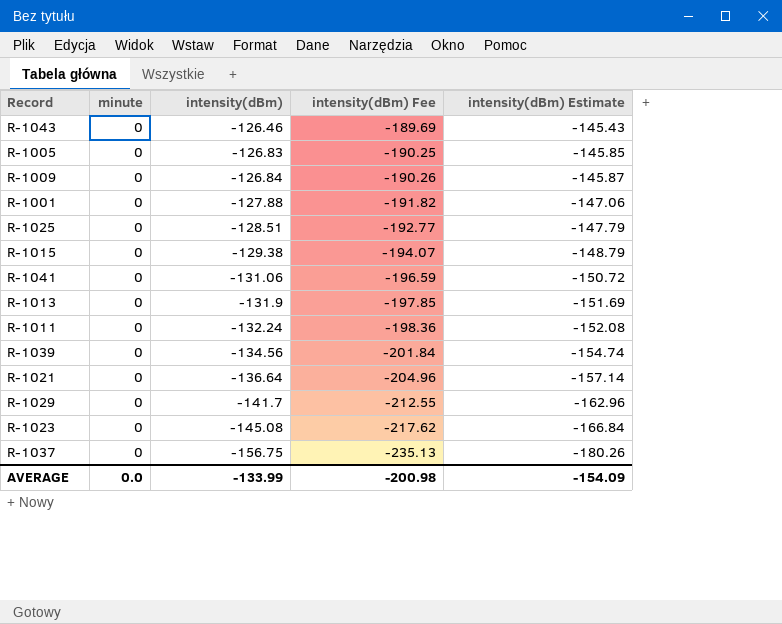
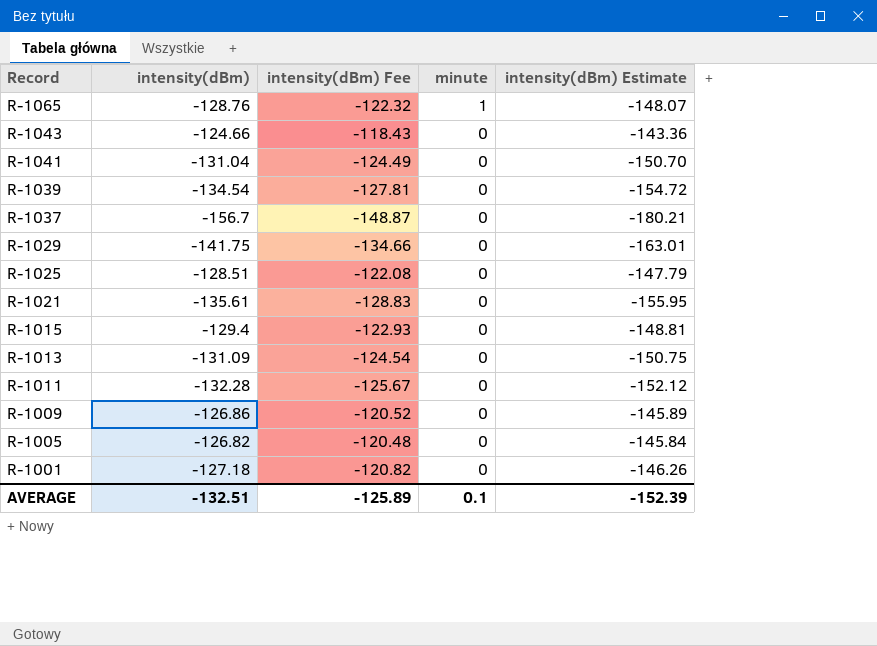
row order: intensity(dBm) descending -> Record descending
column intensity(dBm) Fee | formula: [intensity(dBm)] * 1.5 -> [intensity(dBm)] * 0.95
column minute | position: 2 -> 4
row R-1023: 0 | -145.08 | -217.62 | -166.84 -> none
row R-1065: none -> -128.76 | -122.32 | 1 | -148.07
R-1043 | intensity(dBm): -126.46 -> -124.66
R-1043 | intensity(dBm) Estimate: -145.43 -> -143.36
R-1041 | intensity(dBm): -131.06 -> -131.04
R-1041 | intensity(dBm) Estimate: -150.72 -> -150.70
R-1039 | intensity(dBm): -134.56 -> -134.54
R-1039 | intensity(dBm) Estimate: -154.74 -> -154.72
R-1037 | intensity(dBm): -156.75 -> -156.7
R-1037 | intensity(dBm) Estimate: -180.26 -> -180.21
R-1029 | intensity(dBm): -141.7 -> -141.75
R-1029 | intensity(dBm) Estimate: -162.96 -> -163.01
R-1021 | intensity(dBm): -136.64 -> -135.61
R-1021 | intensity(dBm) Estimate: -157.14 -> -155.95
R-1015 | intensity(dBm): -129.38 -> -129.4
R-1015 | intensity(dBm) Estimate: -148.79 -> -148.81
R-1013 | intensity(dBm): -131.9 -> -131.09
R-1013 | intensity(dBm) Estimate: -151.69 -> -150.75
R-1011 | intensity(dBm): -132.24 -> -132.28
R-1011 | intensity(dBm) Estimate: -152.08 -> -152.12
R-1009 | intensity(dBm): -126.84 -> -126.86
R-1009 | intensity(dBm) Estimate: -145.87 -> -145.89
R-1005 | intensity(dBm): -126.83 -> -126.82
R-1005 | intensity(dBm) Estimate: -145.85 -> -145.84
R-1001 | intensity(dBm): -127.88 -> -127.18
R-1001 | intensity(dBm) Estimate: -147.06 -> -146.26
AVERAGE | intensity(dBm): -133.99 -> -132.51
AVERAGE | intensity(dBm) Fee: -200.98 -> -125.89
AVERAGE | minute: 0.0 -> 0.1
AVERAGE | intensity(dBm) Estimate: -154.09 -> -152.39

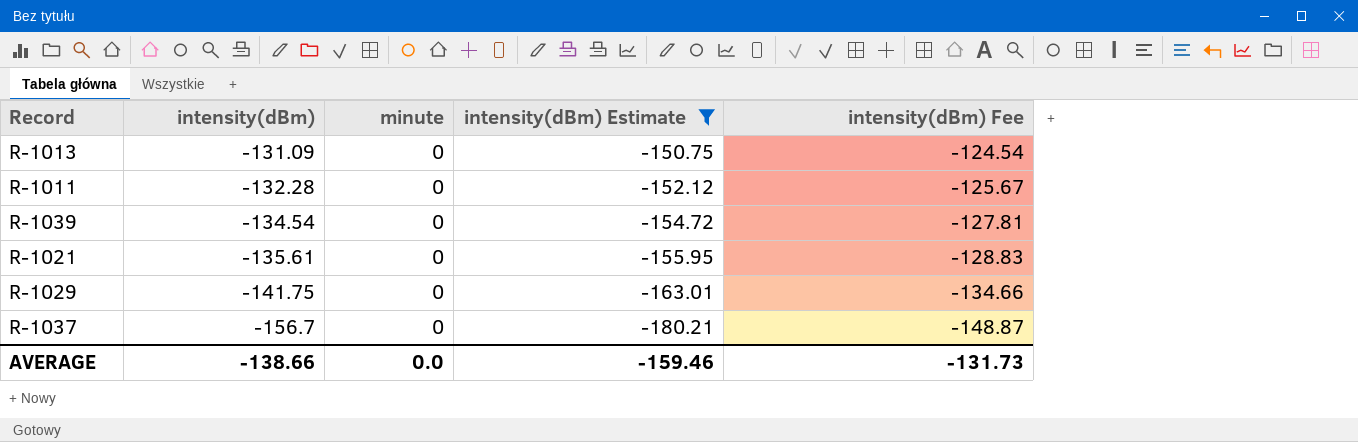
filter: none -> intensity(dBm) Estimate <= -150.75
row order: Record descending -> intensity(dBm) descending
column intensity(dBm) Fee | position: 3 -> 5
AVERAGE | intensity(dBm): -132.51 -> -138.66
AVERAGE | minute: 0.1 -> 0.0
AVERAGE | intensity(dBm) Estimate: -152.39 -> -159.46
AVERAGE | intensity(dBm) Fee: -125.89 -> -131.73

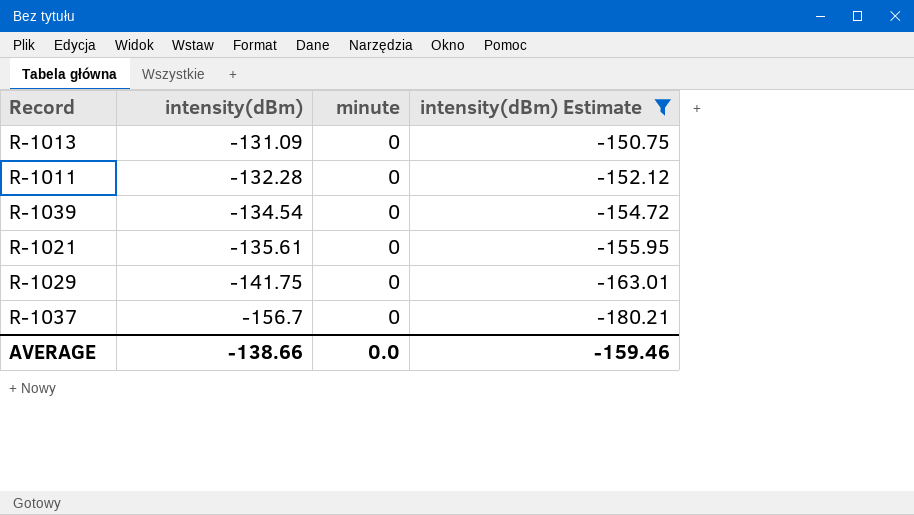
column intensity(dBm) Fee | formula: [intensity(dBm)] * 0.95 -> none

